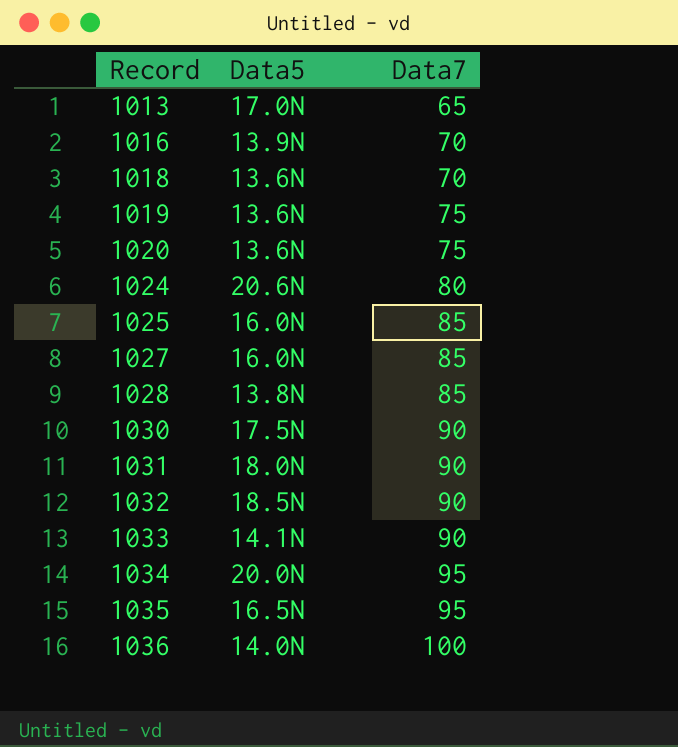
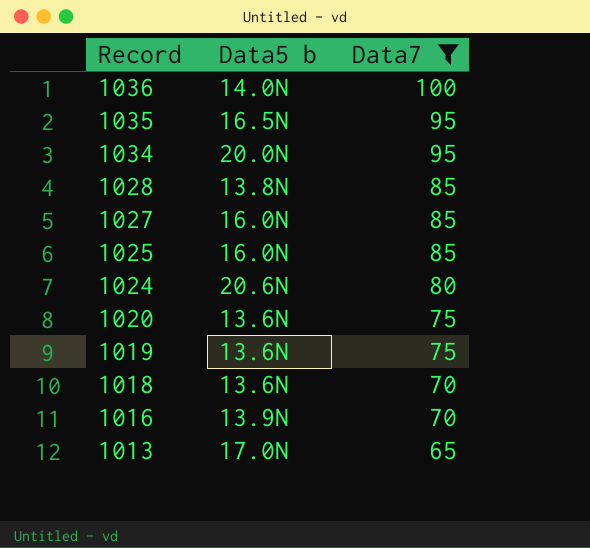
filter: none -> Data7 != 90
row order: Record ascending -> Record descending
column name: Data5 -> Data5 b

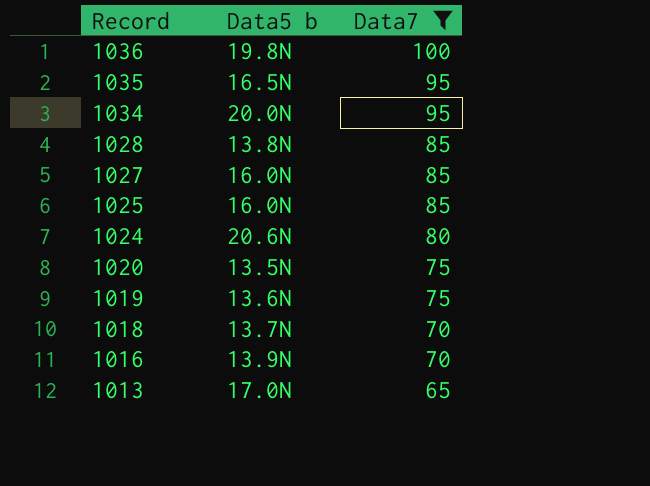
1036 | Data5 b: 14.0N -> 19.8N
1020 | Data5 b: 13.6N -> 13.5N
1018 | Data5 b: 13.6N -> 13.7N

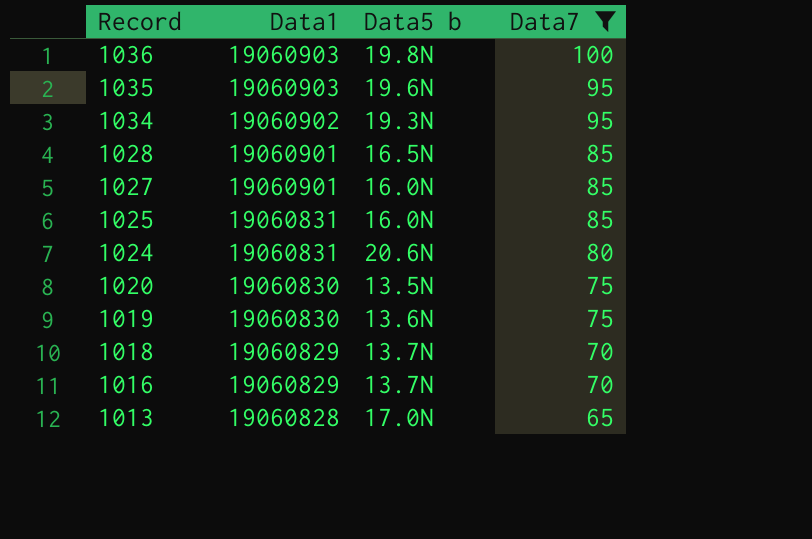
column Data1 | position: none -> 2
1035 | Data5 b: 16.5N -> 19.6N
1034 | Data5 b: 20.0N -> 19.3N
1028 | Data5 b: 13.8N -> 16.5N
1016 | Data5 b: 13.9N -> 13.7N

